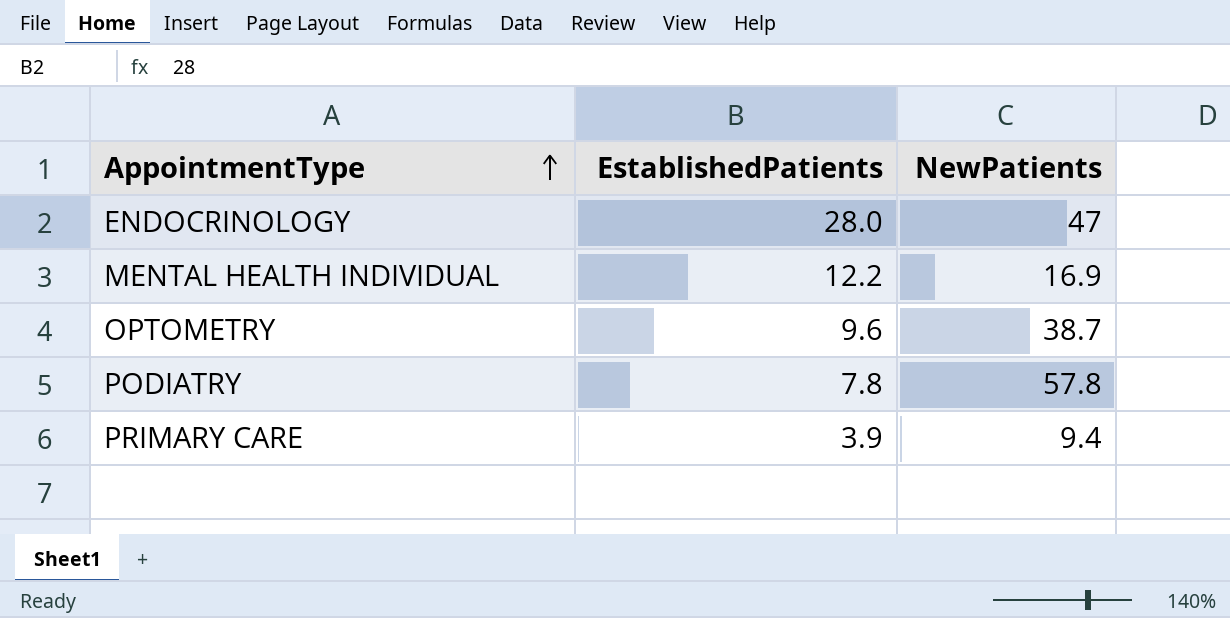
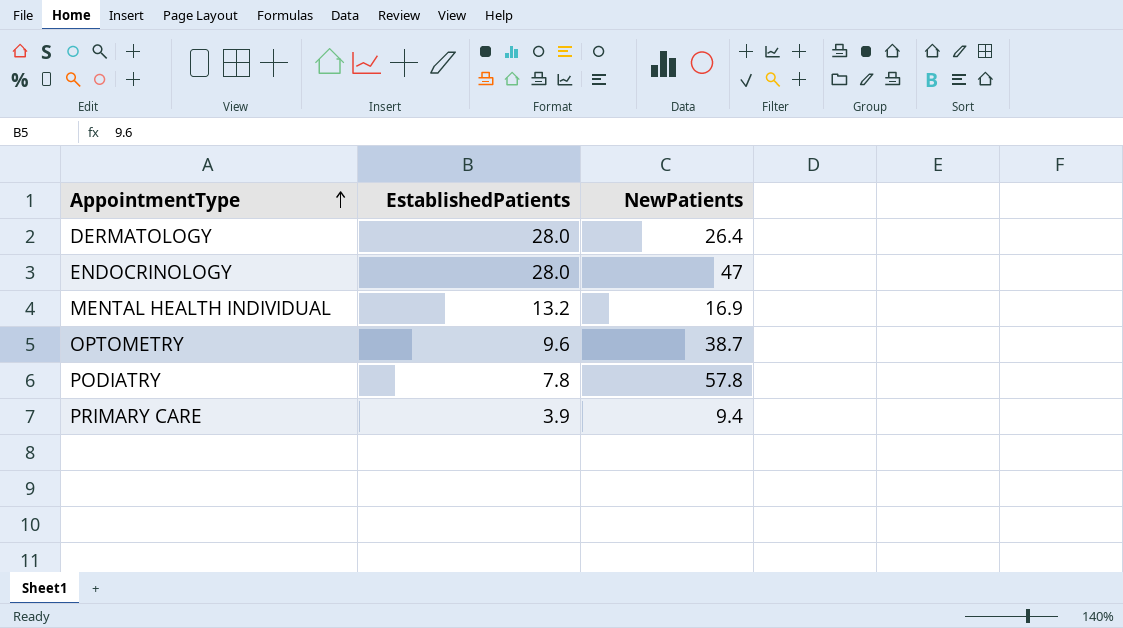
row DERMATOLOGY: none -> 28.0 | 26.4
MENTAL HEALTH INDIVIDUAL | EstablishedPatients: 12.2 -> 13.2

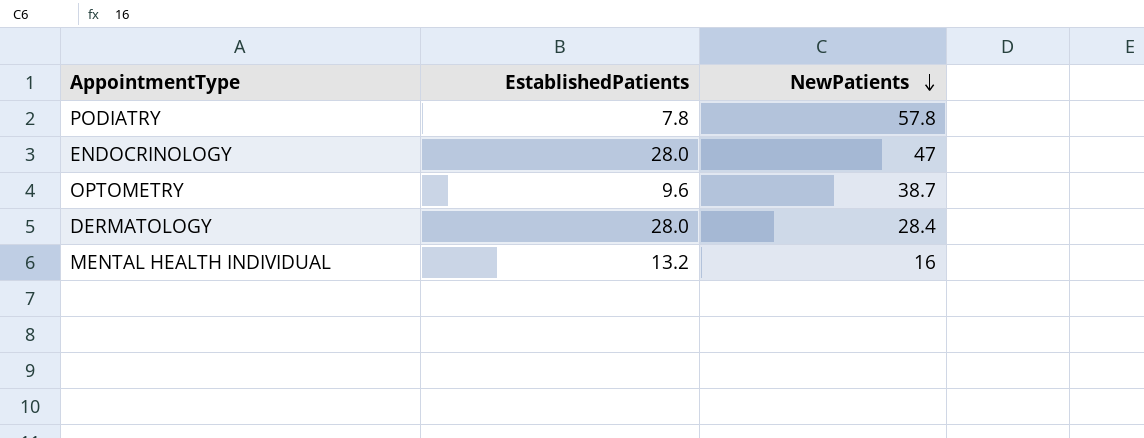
row order: AppointmentType ascending -> NewPatients descending
row PRIMARY CARE: 3.9 | 9.4 -> none
DERMATOLOGY | NewPatients: 26.4 -> 28.4
MENTAL HEALTH INDIVIDUAL | NewPatients: 16.9 -> 16

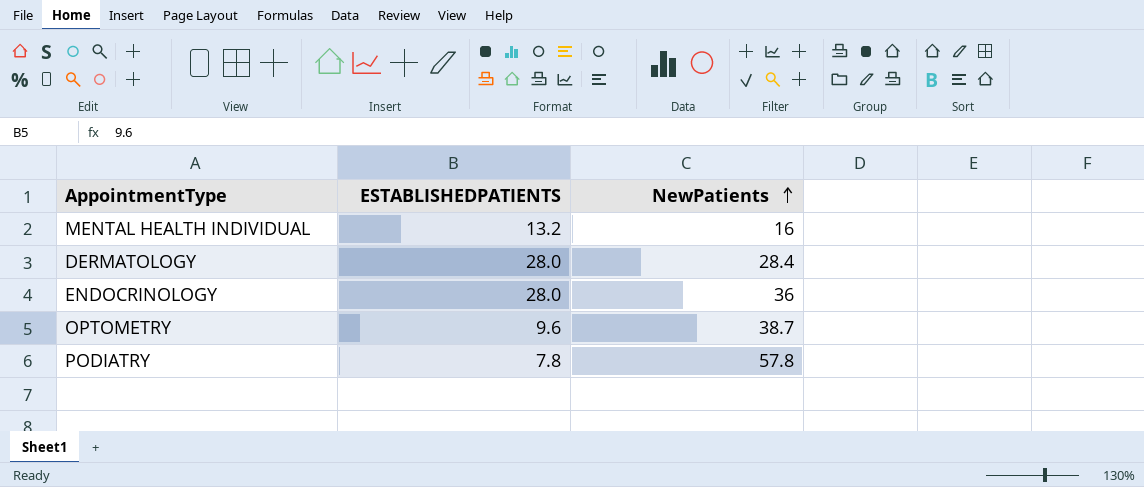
row order: NewPatients descending -> NewPatients ascending
column name: EstablishedPatients -> ESTABLISHEDPATIENTS
ENDOCRINOLOGY | NewPatients: 47 -> 36

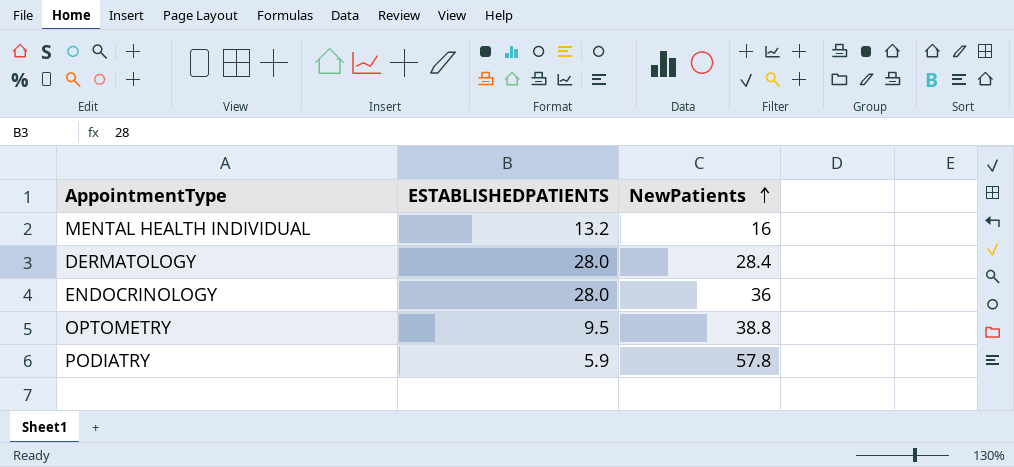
OPTOMETRY | ESTABLISHEDPATIENTS: 9.6 -> 9.5
OPTOMETRY | NewPatients: 38.7 -> 38.8
PODIATRY | ESTABLISHEDPATIENTS: 7.8 -> 5.9

